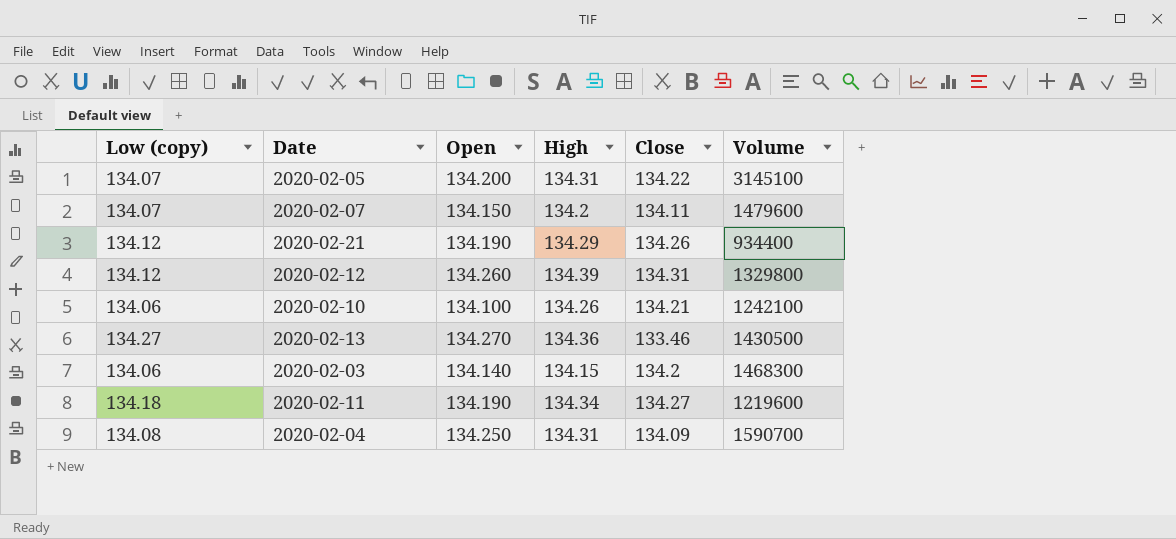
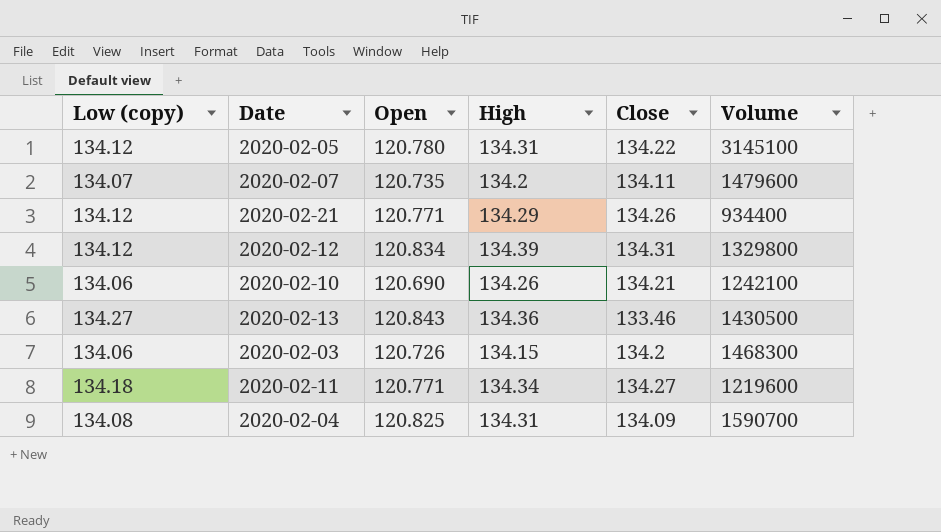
2020-02-05 | Low (copy): 134.07 -> 134.12
2020-02-05 | Open: 134.200 -> 120.780
2020-02-07 | Open: 134.150 -> 120.735
2020-02-21 | Open: 134.190 -> 120.771
2020-02-12 | Open: 134.260 -> 120.834
2020-02-10 | Open: 134.100 -> 120.690
2020-02-13 | Open: 134.270 -> 120.843
2020-02-03 | Open: 134.140 -> 120.726
2020-02-11 | Open: 134.190 -> 120.771
2020-02-04 | Open: 134.250 -> 120.825

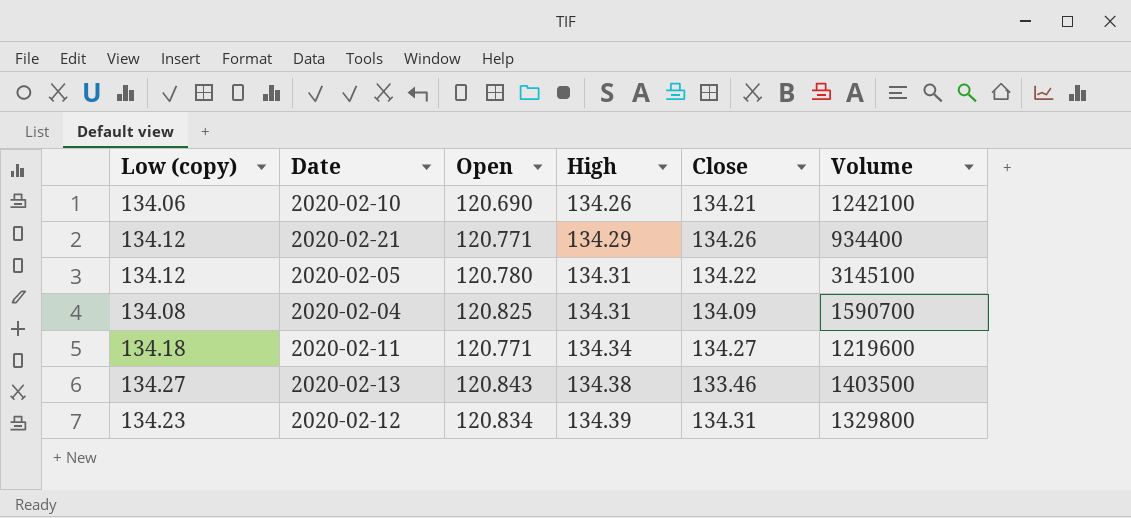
row order: none -> High ascending
row 2020-02-07: 134.07 | 120.735 | 134.2 | 134.11 | 1479600 -> none
row 2020-02-03: 134.06 | 120.726 | 134.15 | 134.2 | 1468300 -> none
2020-02-13 | High: 134.36 -> 134.38
2020-02-13 | Volume: 1430500 -> 1403500
2020-02-12 | Low (copy): 134.12 -> 134.23

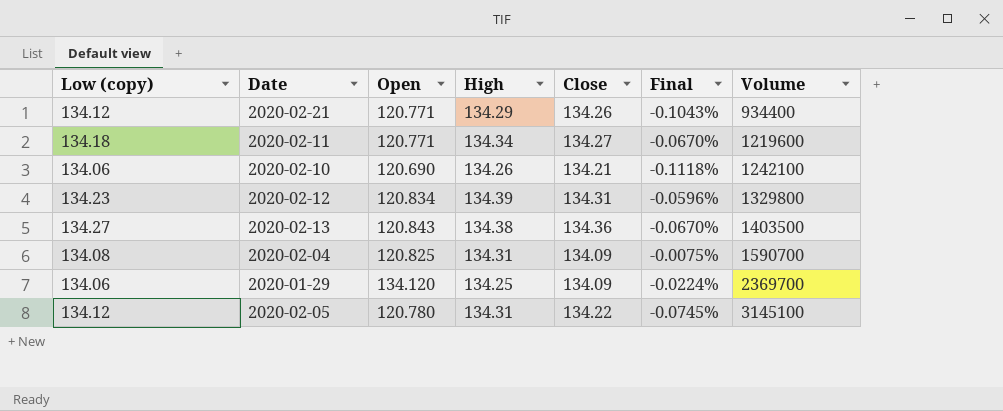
row order: High ascending -> Volume ascending
column Final | formula: none -> ([Low (copy)] - [Close]) / [Close]
2020-02-13 | Close: 133.46 -> 134.36
row 2020-01-29: none -> 134.06 | 134.120 | 134.25 | 134.09 | -0.0224% | 2369700

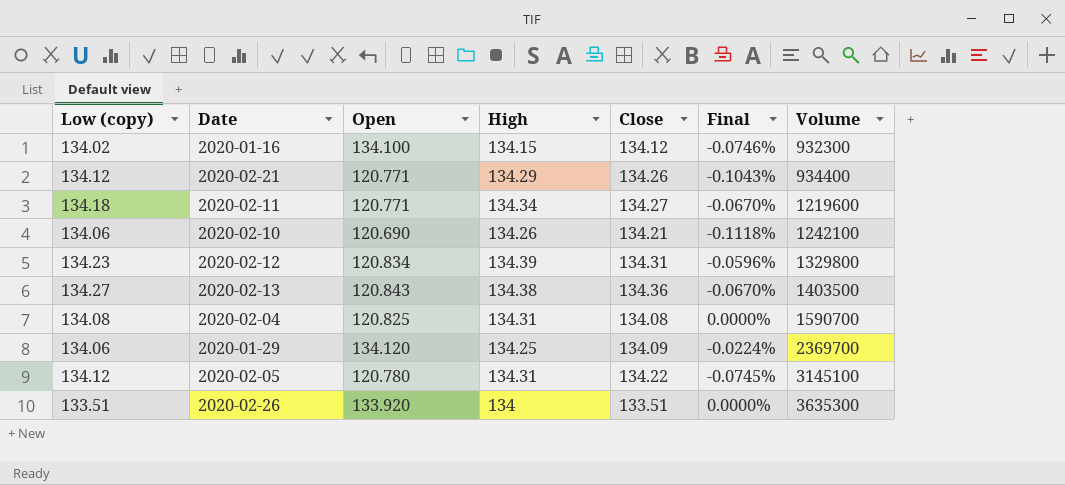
row 2020-01-16: none -> 134.02 | 134.100 | 134.15 | 134.12 | -0.0746% | 932300
2020-02-04 | Close: 134.09 -> 134.08
2020-02-04 | Final: -0.0075% -> 0.0000%
row 2020-02-26: none -> 133.51 | 133.920 | 134 | 133.51 | 0.0000% | 3635300

